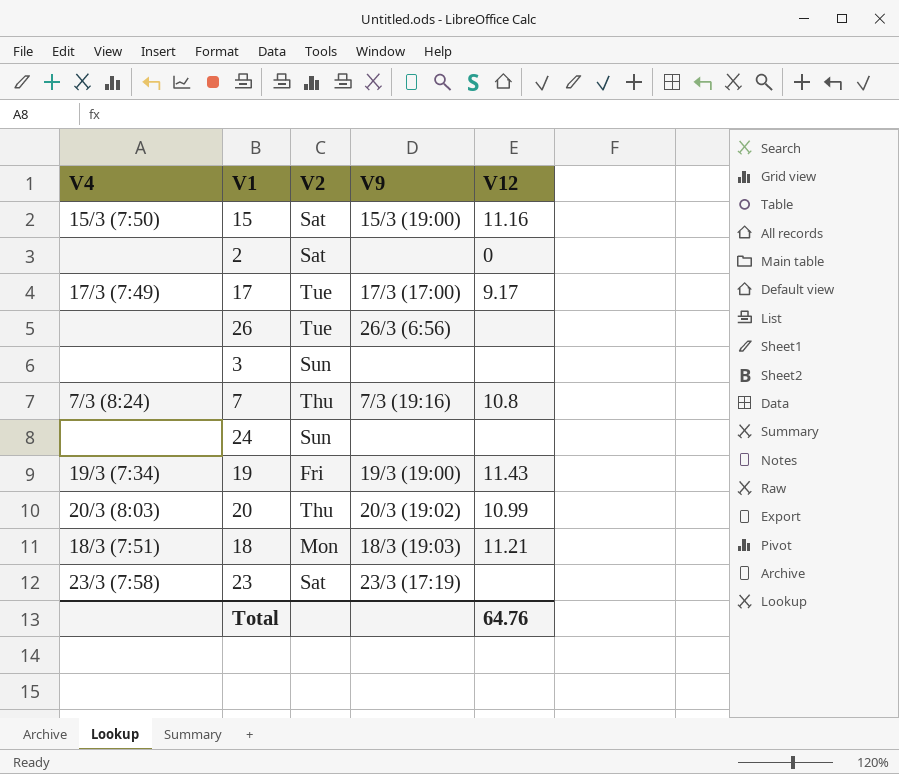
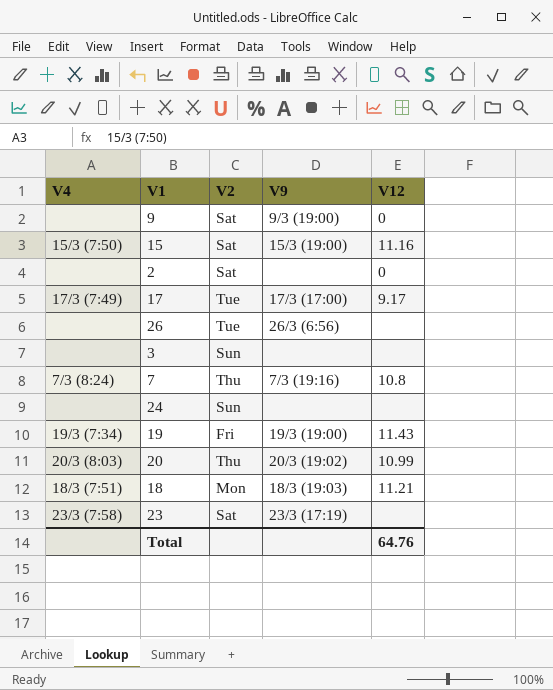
row 9: none -> none | Sat | 9/3 (19:00) | 0

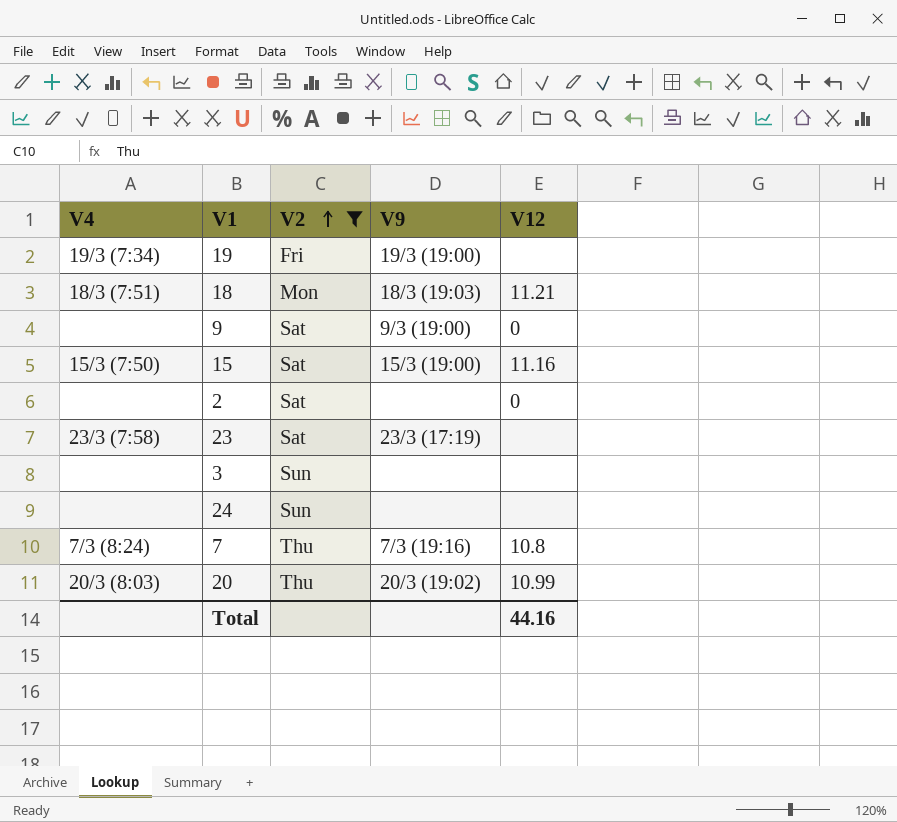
filter: none -> V2 != Tue
row order: none -> V2 ascending
19 | V12: 11.43 -> none
Total | V12: 64.76 -> 44.16

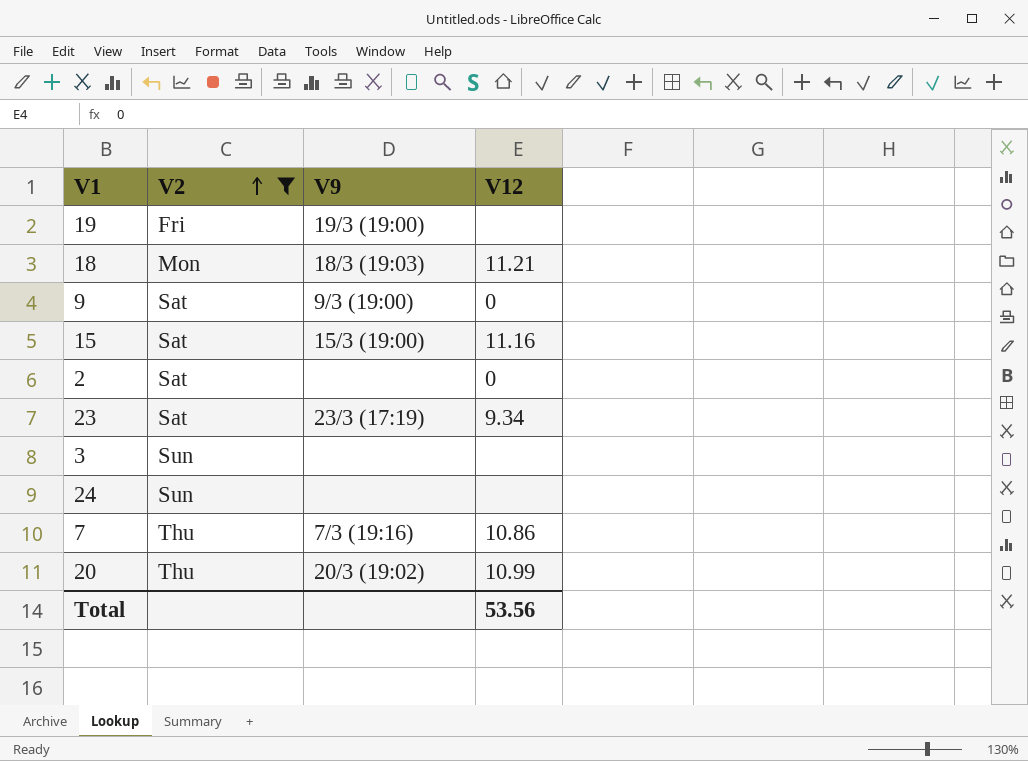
column V4 | position: 1 -> none
23 | V12: none -> 9.34
7 | V12: 10.8 -> 10.86
Total | V12: 44.16 -> 53.56

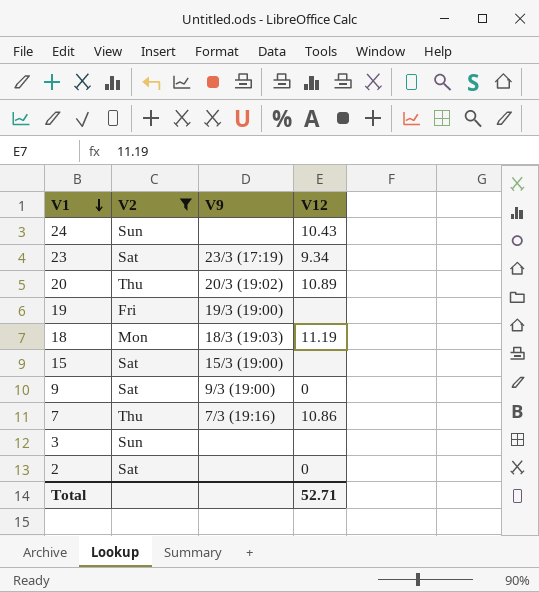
row order: V2 ascending -> V1 descending
24 | V12: none -> 10.43
20 | V12: 10.99 -> 10.89
18 | V12: 11.21 -> 11.19
15 | V12: 11.16 -> none
Total | V12: 53.56 -> 52.71

